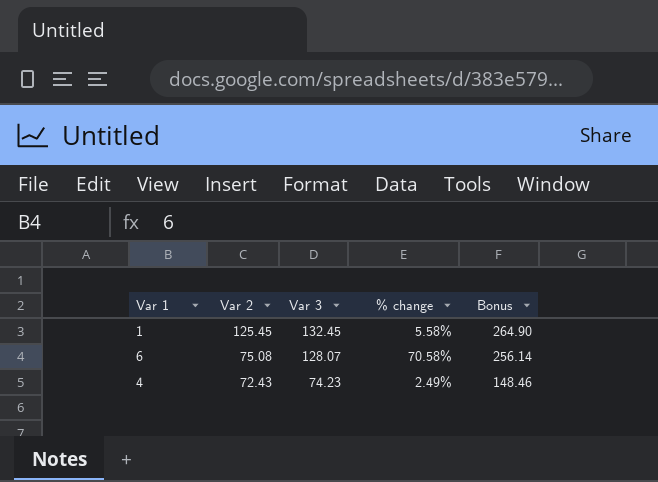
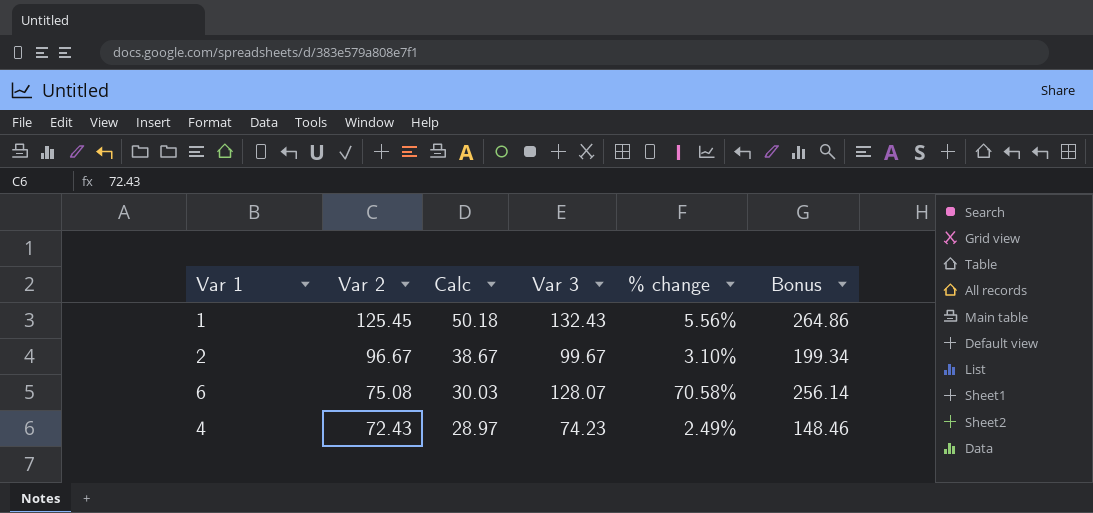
column Calc | formula: none -> [Var 2] * 0.4
1 | Var 3: 132.45 -> 132.43
1 | % change: 5.58% -> 5.56%
1 | Bonus: 264.90 -> 264.86
row 2: none -> 96.67 | 38.67 | 99.67 | 3.10% | 199.34

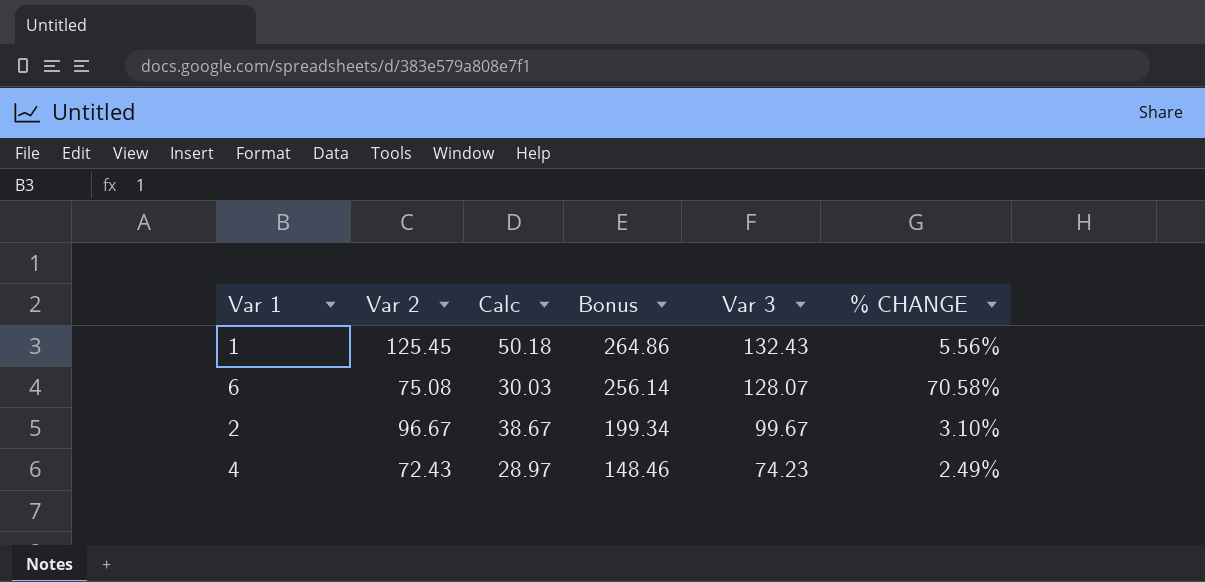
row order: Var 2 descending -> Bonus descending
column Bonus | position: 6 -> 4
column name: % change -> % CHANGE

